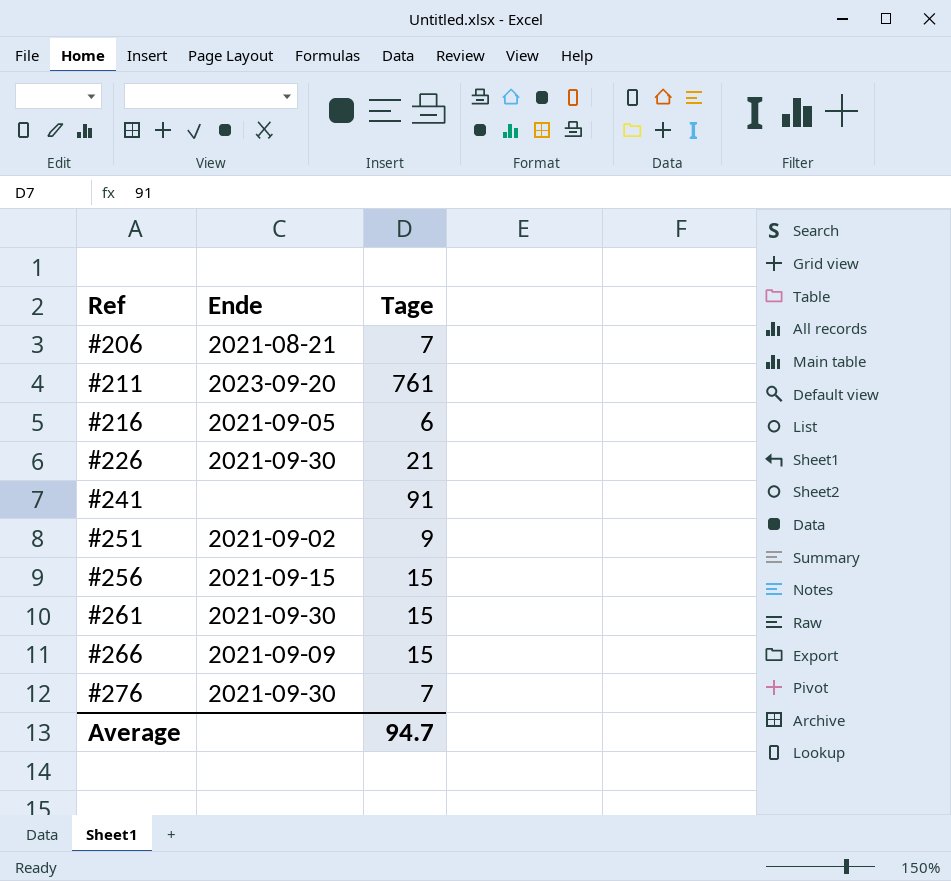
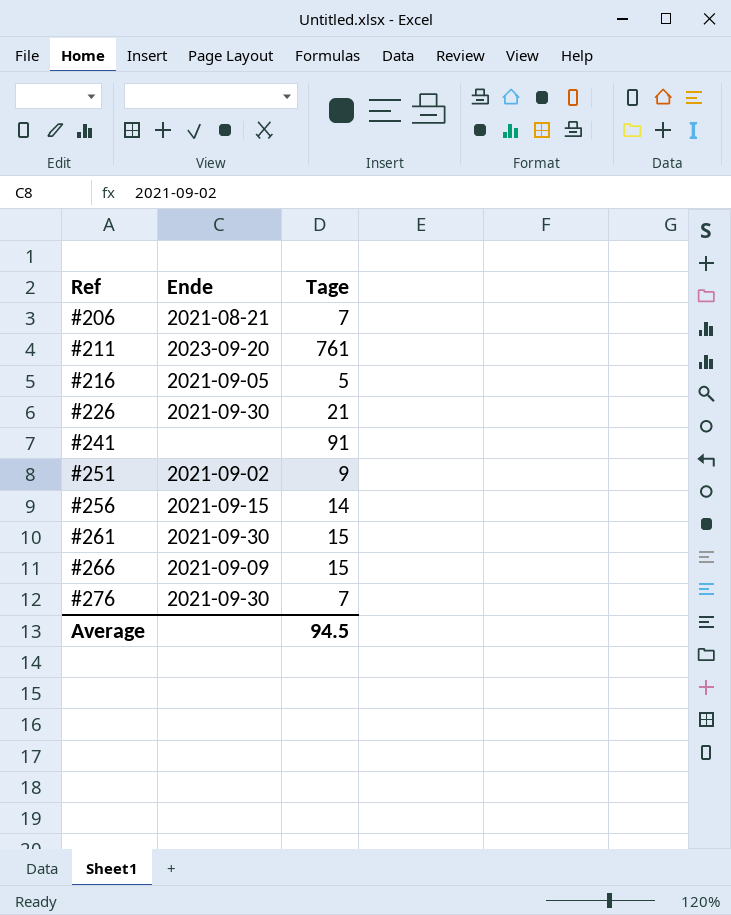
#216 | Tage: 6 -> 5
#256 | Tage: 15 -> 14
Average | Tage: 94.7 -> 94.5

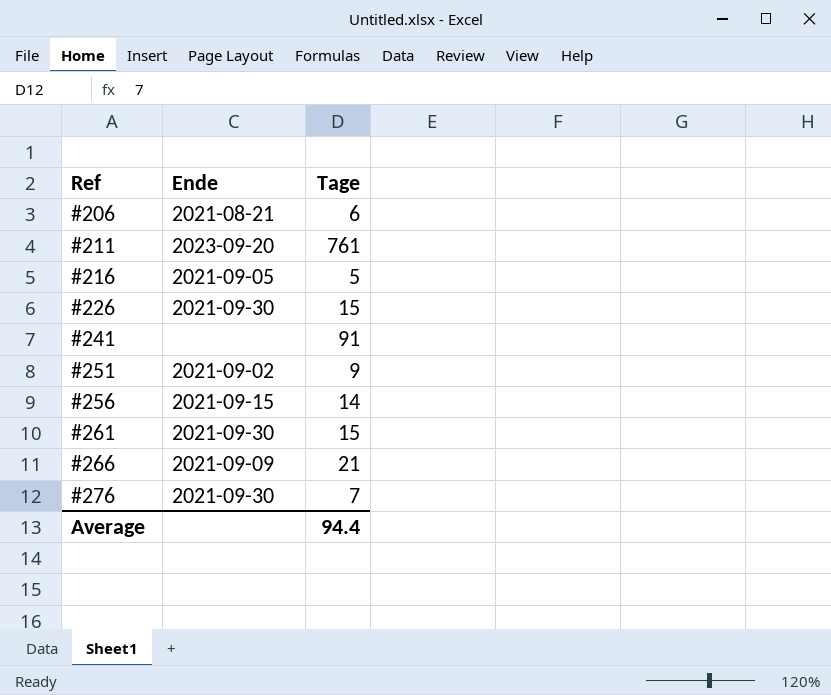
#206 | Tage: 7 -> 6
#226 | Tage: 21 -> 15
#266 | Tage: 15 -> 21
Average | Tage: 94.5 -> 94.4

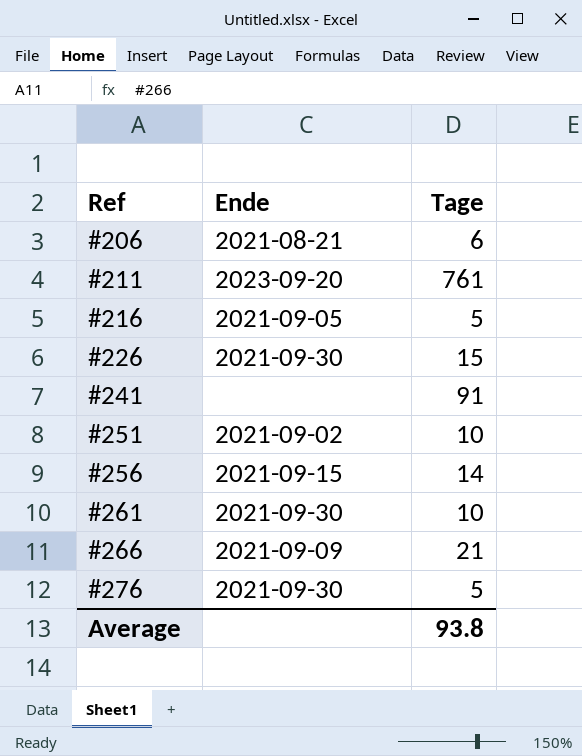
#251 | Tage: 9 -> 10
#261 | Tage: 15 -> 10
#276 | Tage: 7 -> 5
Average | Tage: 94.4 -> 93.8

